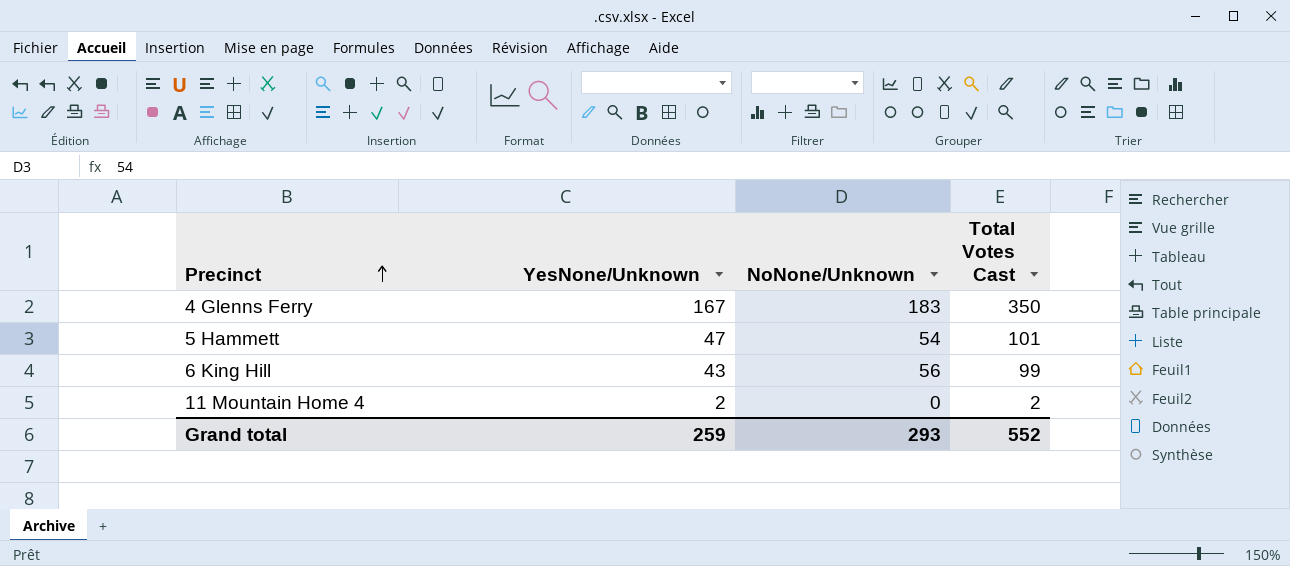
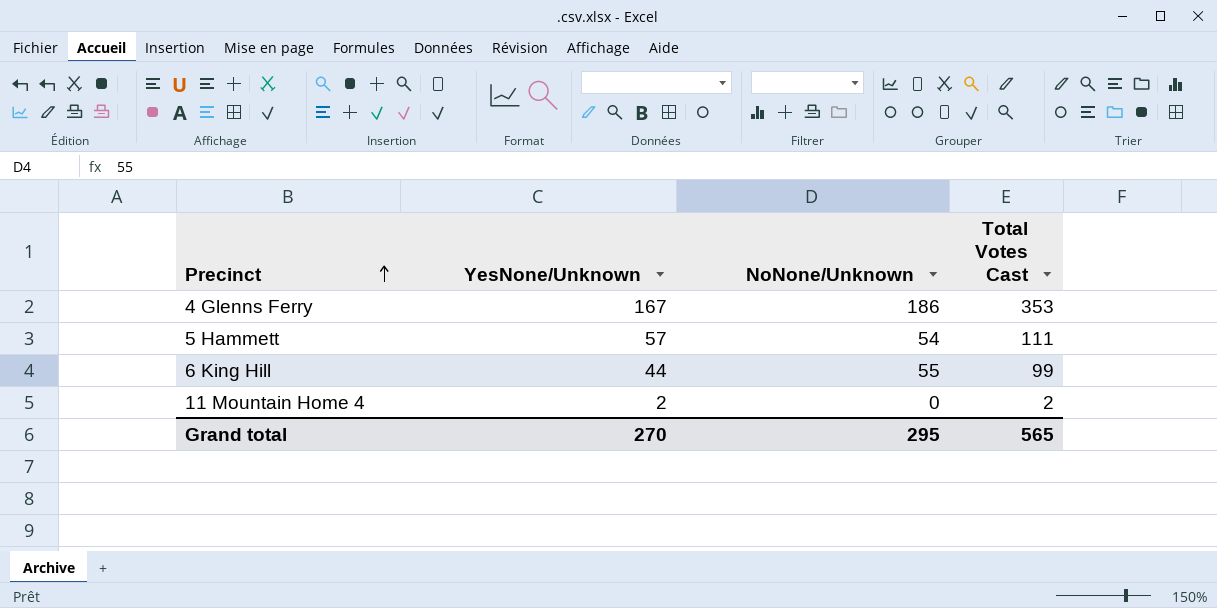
4 Glenns Ferry | NoNone/Unknown: 183 -> 186
4 Glenns Ferry | Total Votes Cast: 350 -> 353
5 Hammett | YesNone/Unknown: 47 -> 57
5 Hammett | Total Votes Cast: 101 -> 111
6 King Hill | YesNone/Unknown: 43 -> 44
6 King Hill | NoNone/Unknown: 56 -> 55
Grand total | YesNone/Unknown: 259 -> 270
Grand total | NoNone/Unknown: 293 -> 295
Grand total | Total Votes Cast: 552 -> 565

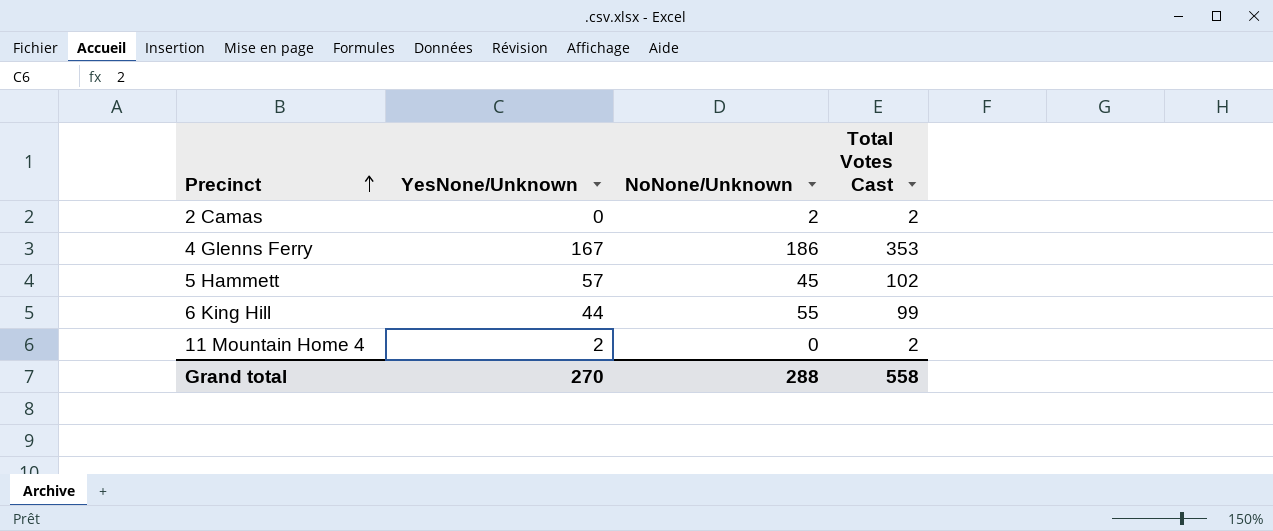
row 2 Camas: none -> 0 | 2 | 2
5 Hammett | NoNone/Unknown: 54 -> 45
5 Hammett | Total Votes Cast: 111 -> 102
Grand total | NoNone/Unknown: 295 -> 288
Grand total | Total Votes Cast: 565 -> 558

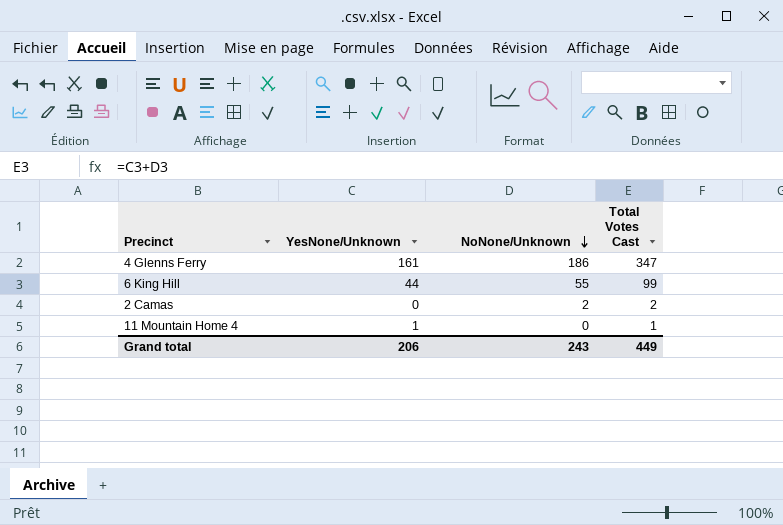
row order: Precinct ascending -> NoNone/Unknown descending
row 5 Hammett: 57 | 45 | 102 -> none
4 Glenns Ferry | YesNone/Unknown: 167 -> 161
4 Glenns Ferry | Total Votes Cast: 353 -> 347
11 Mountain Home 4 | YesNone/Unknown: 2 -> 1
11 Mountain Home 4 | Total Votes Cast: 2 -> 1
Grand total | YesNone/Unknown: 270 -> 206
Grand total | NoNone/Unknown: 288 -> 243
Grand total | Total Votes Cast: 558 -> 449

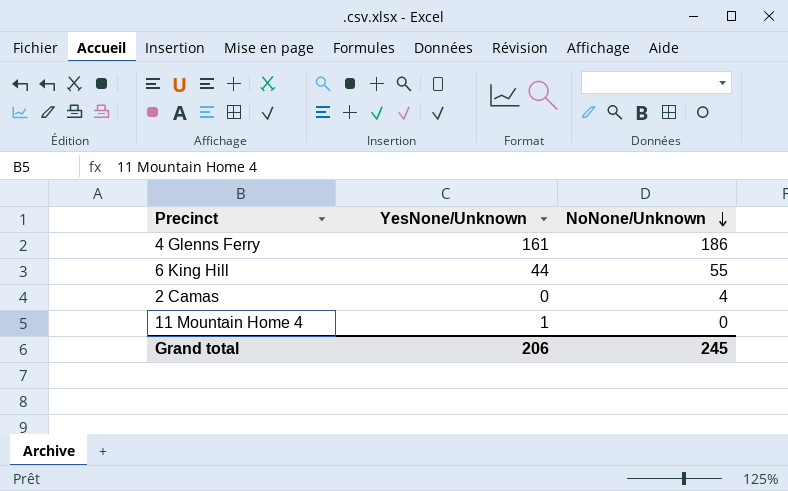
column Total Votes Cast | formula: [YesNone/Unknown] + [NoNone/Unknown] -> none
2 Camas | NoNone/Unknown: 2 -> 4
Grand total | NoNone/Unknown: 243 -> 245

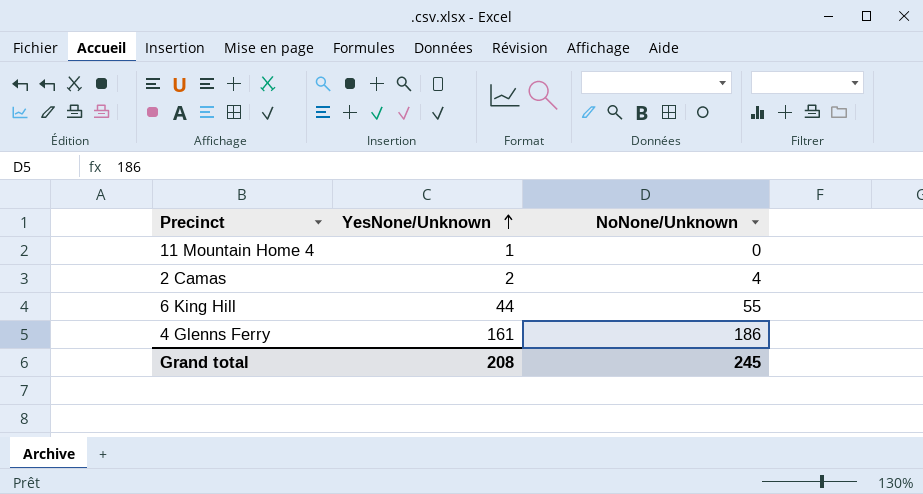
row order: NoNone/Unknown descending -> YesNone/Unknown ascending
2 Camas | YesNone/Unknown: 0 -> 2
Grand total | YesNone/Unknown: 206 -> 208

